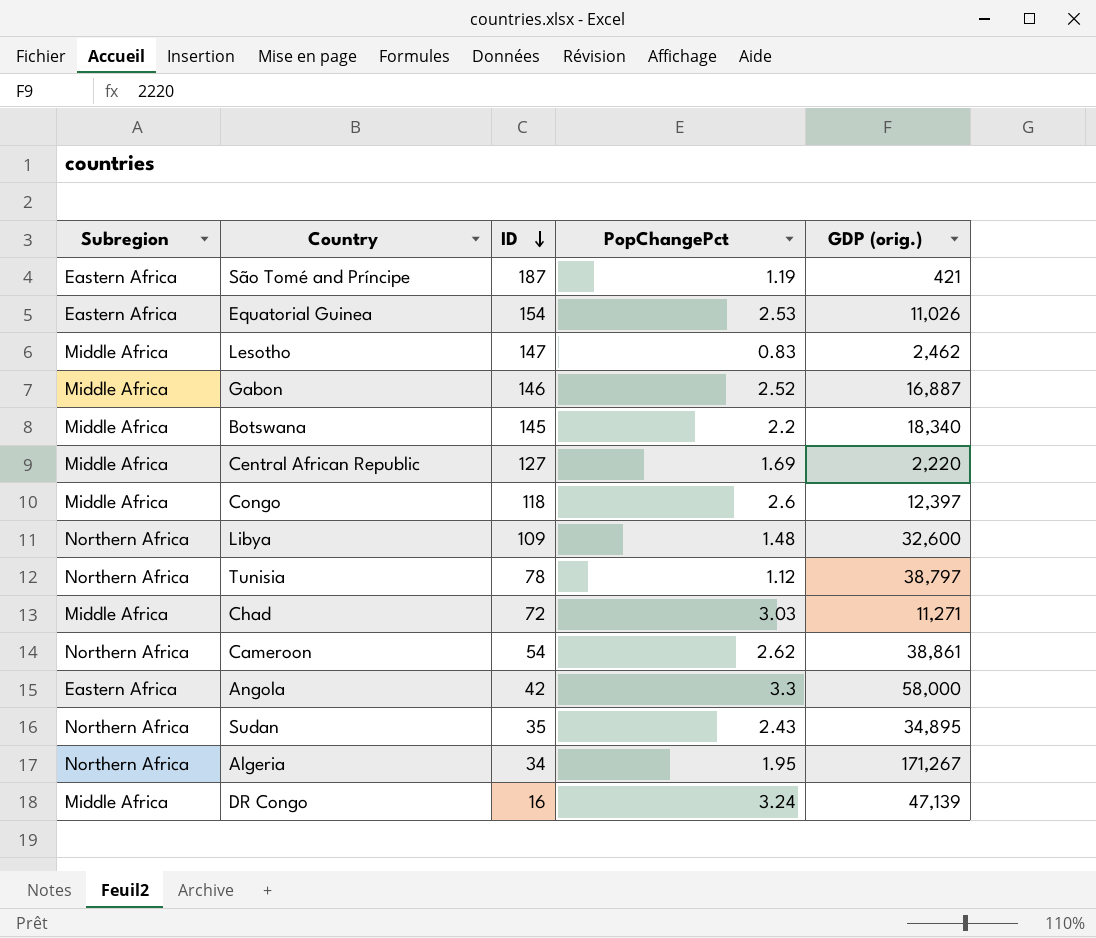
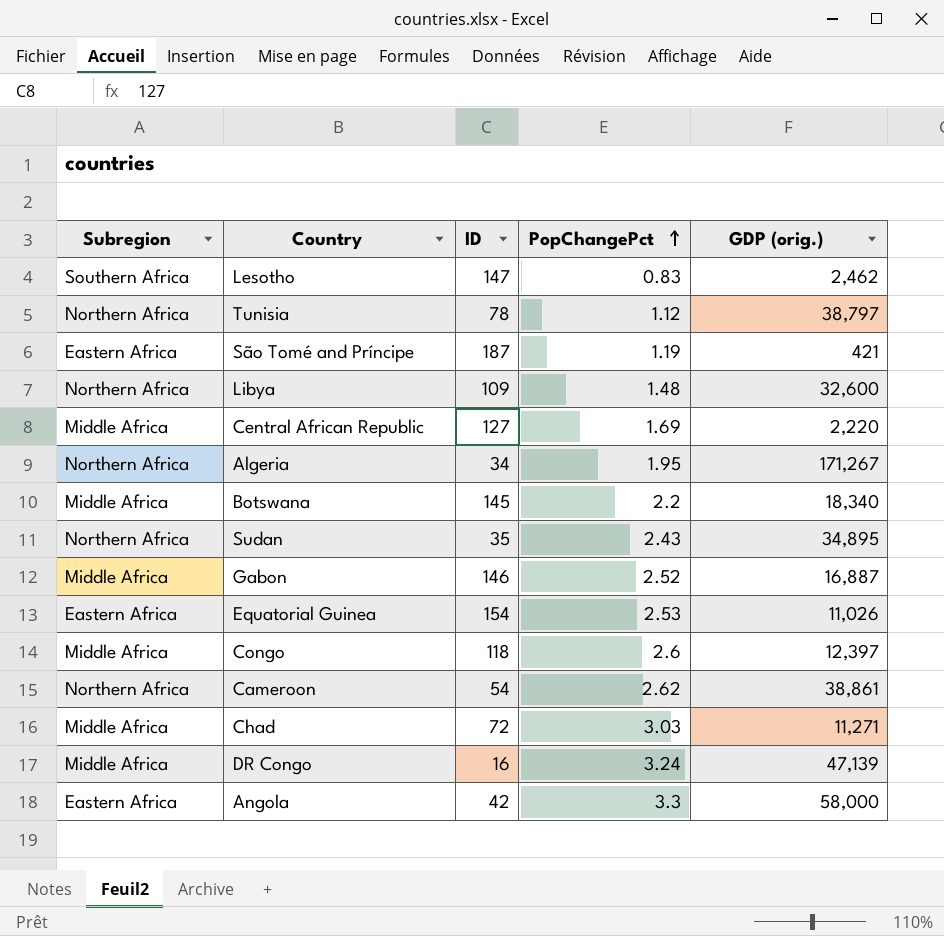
row order: ID descending -> PopChangePct ascending
Lesotho | Subregion: Middle Africa -> Southern Africa

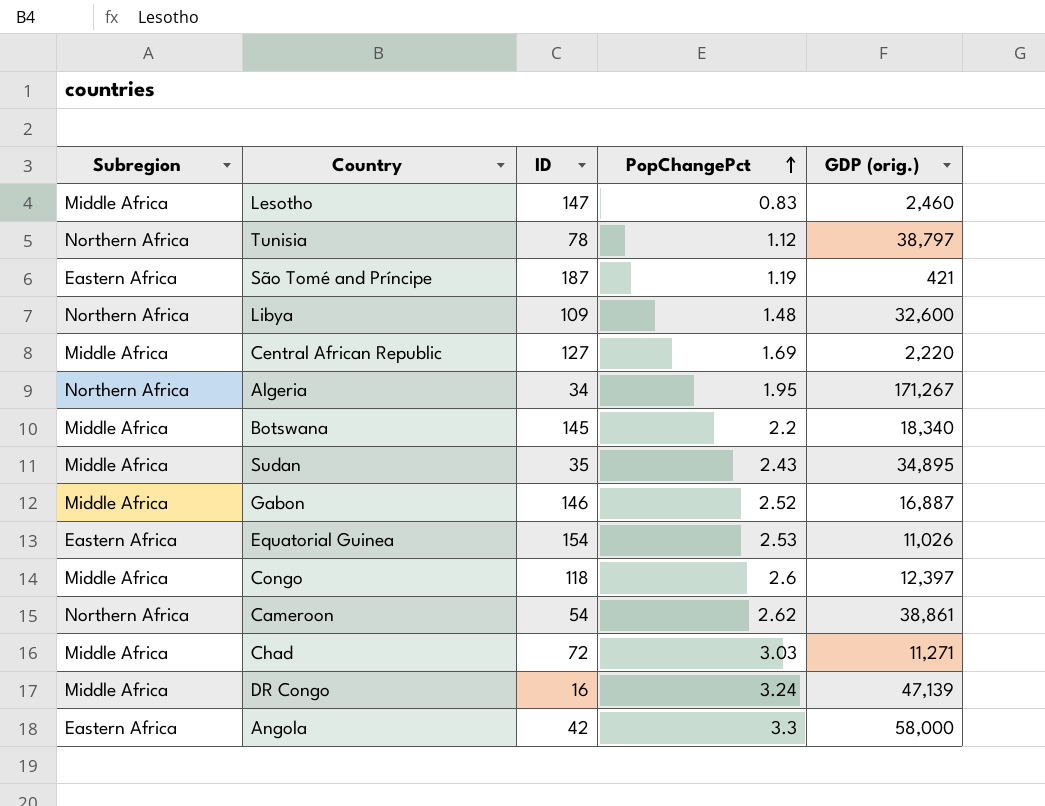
Lesotho | Subregion: Southern Africa -> Middle Africa
Lesotho | GDP (orig.): 2,462 -> 2,460
Sudan | Subregion: Northern Africa -> Middle Africa

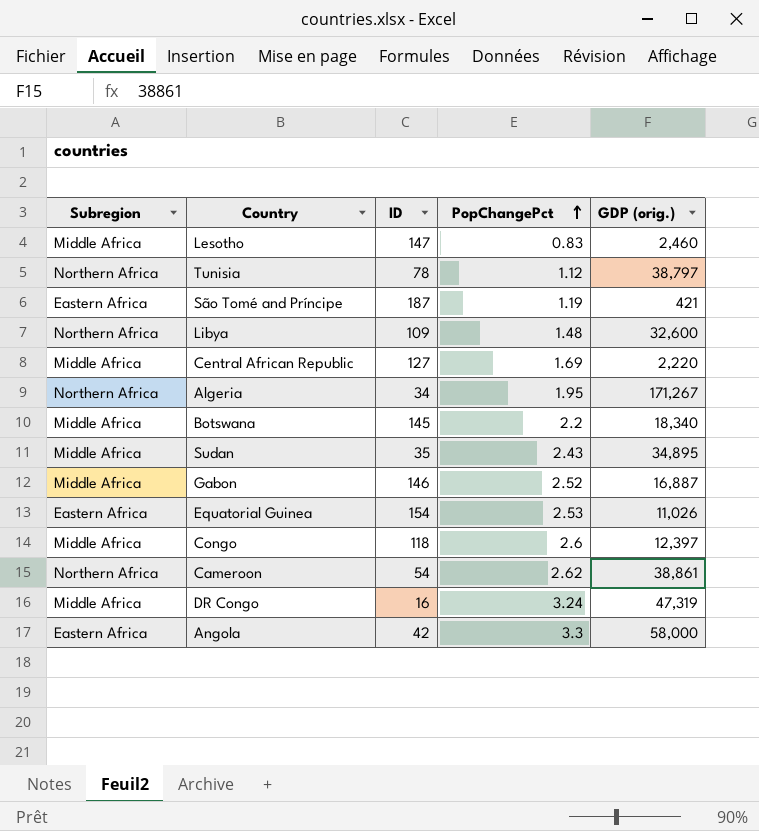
row Chad: Middle Africa | 72 | 3.03 | 11,271 -> none
DR Congo | GDP (orig.): 47,139 -> 47,319

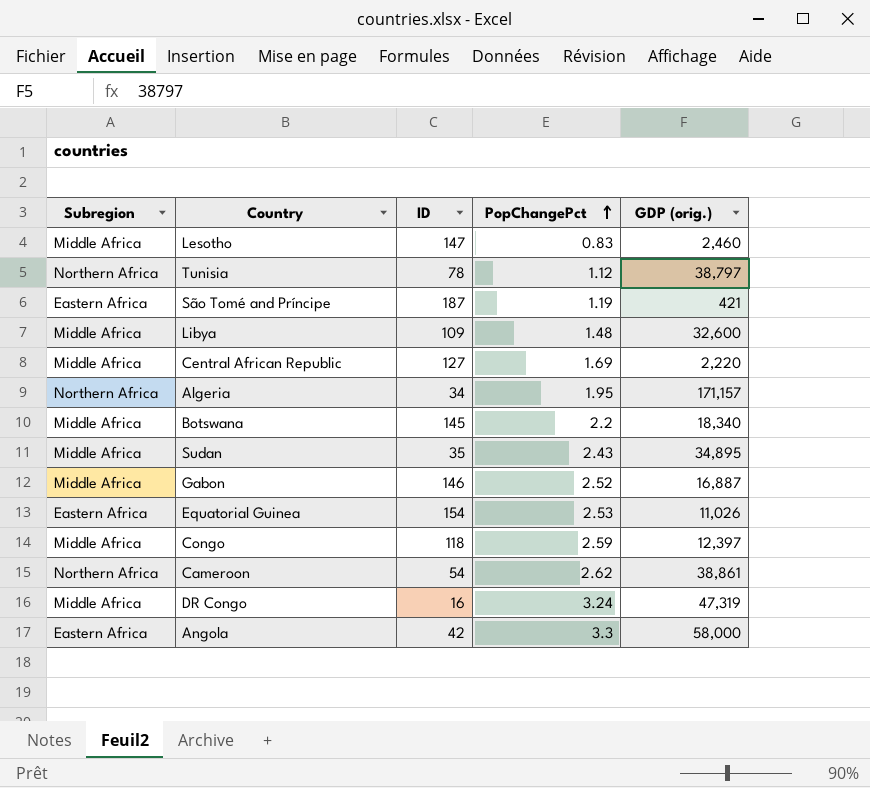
Libya | Subregion: Northern Africa -> Middle Africa
Algeria | GDP (orig.): 171,267 -> 171,157
Congo | PopChangePct: 2.6 -> 2.59

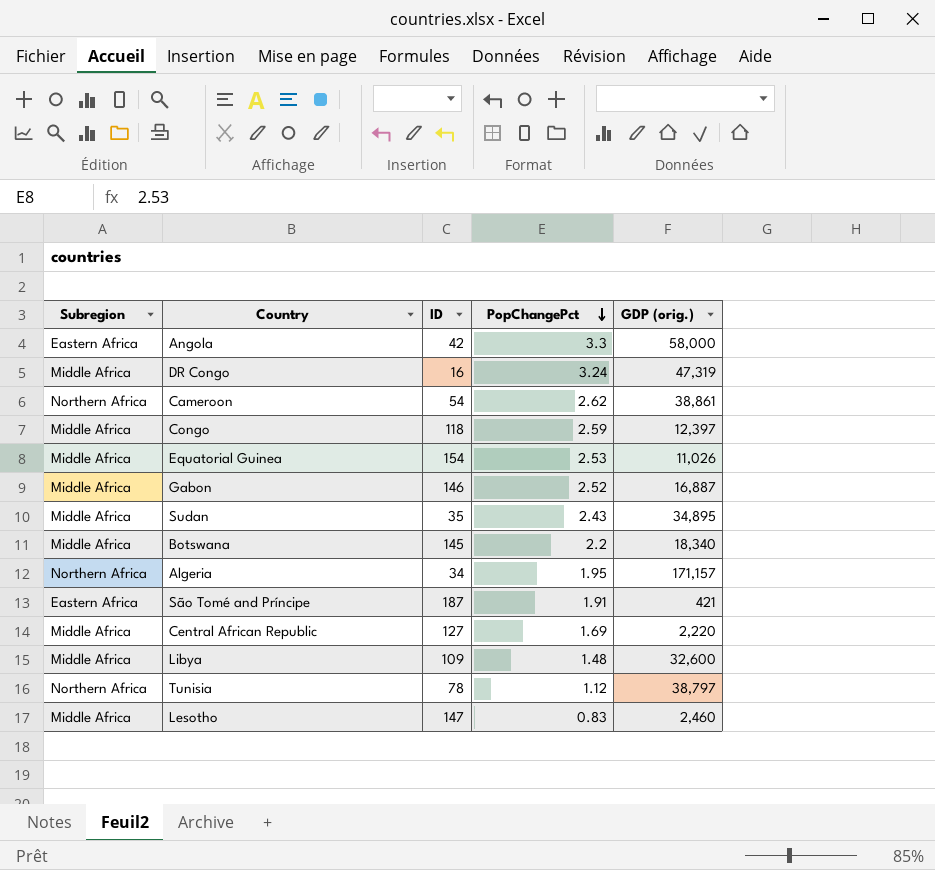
row order: PopChangePct ascending -> PopChangePct descending
Equatorial Guinea | Subregion: Eastern Africa -> Middle Africa
São Tomé and Príncipe | PopChangePct: 1.19 -> 1.91

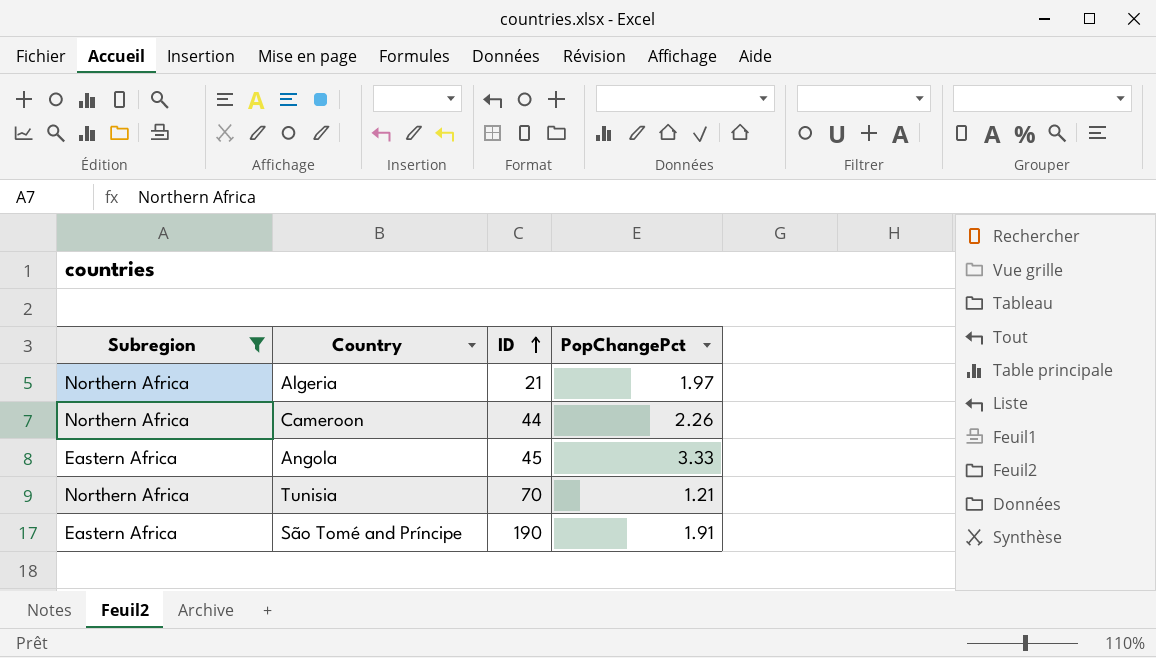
filter: none -> Subregion != Middle Africa
row order: PopChangePct descending -> ID ascending
column GDP (orig.) | position: 5 -> none
Algeria | ID: 34 -> 21
Algeria | PopChangePct: 1.95 -> 1.97
Cameroon | ID: 54 -> 44
Cameroon | PopChangePct: 2.62 -> 2.26
Angola | ID: 42 -> 45
Angola | PopChangePct: 3.3 -> 3.33
Tunisia | ID: 78 -> 70
Tunisia | PopChangePct: 1.12 -> 1.21
São Tomé and Príncipe | ID: 187 -> 190

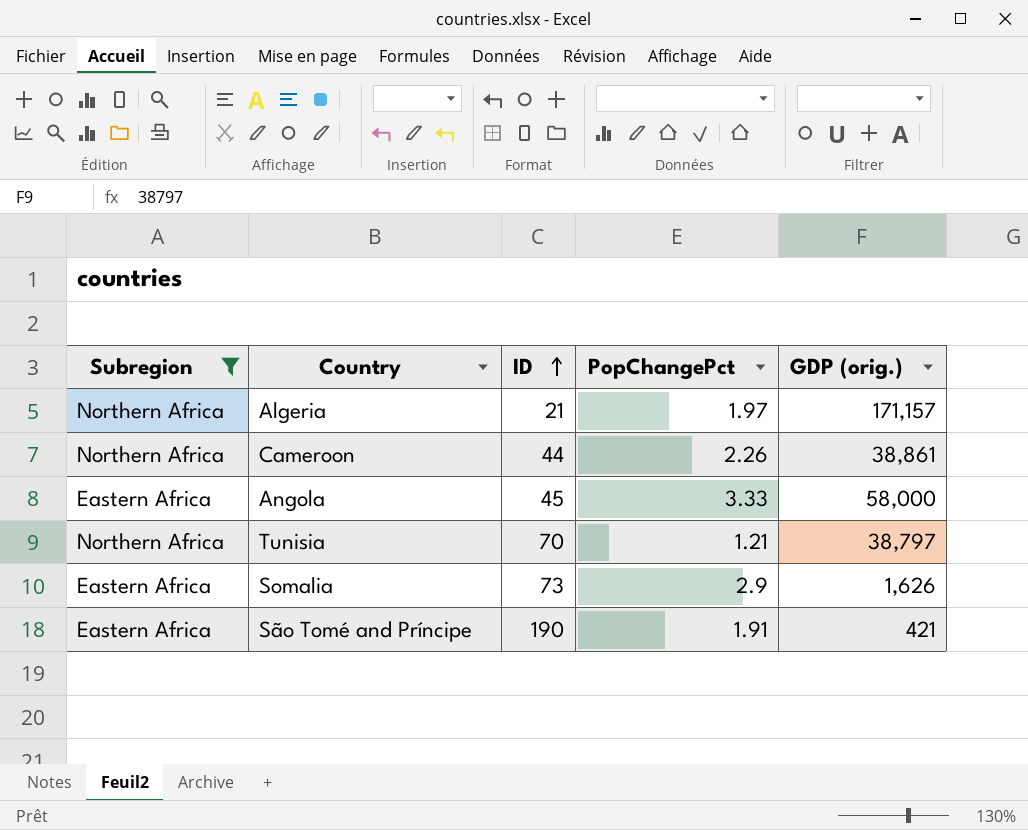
column GDP (orig.) | position: none -> 5
row Somalia: none -> Eastern Africa | 73 | 2.9 | 1,626

